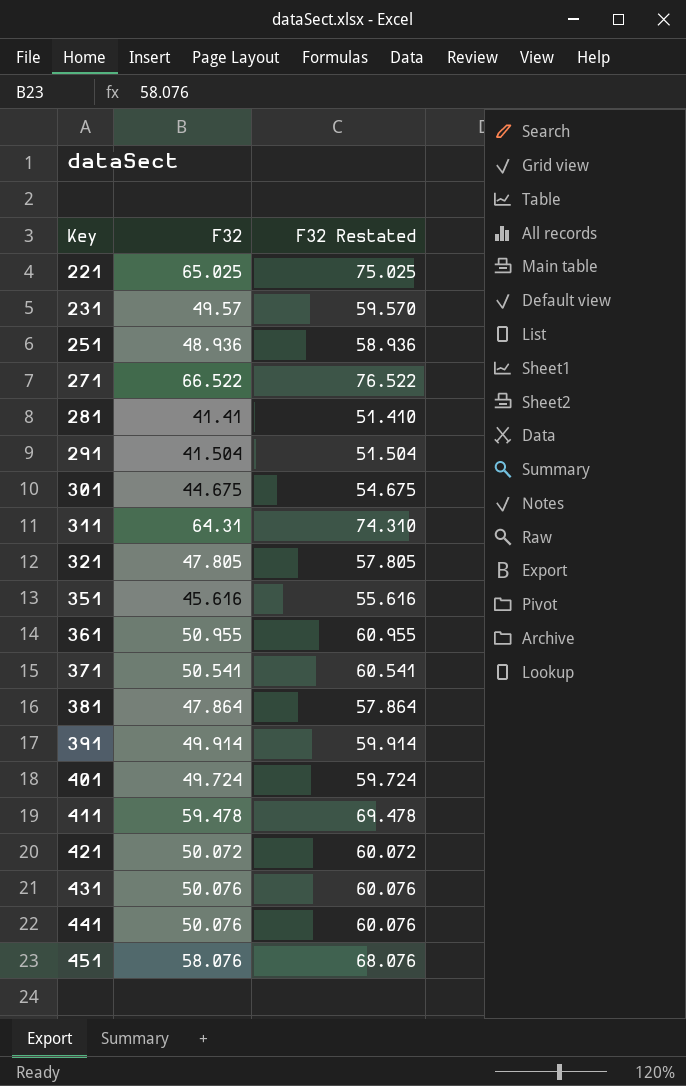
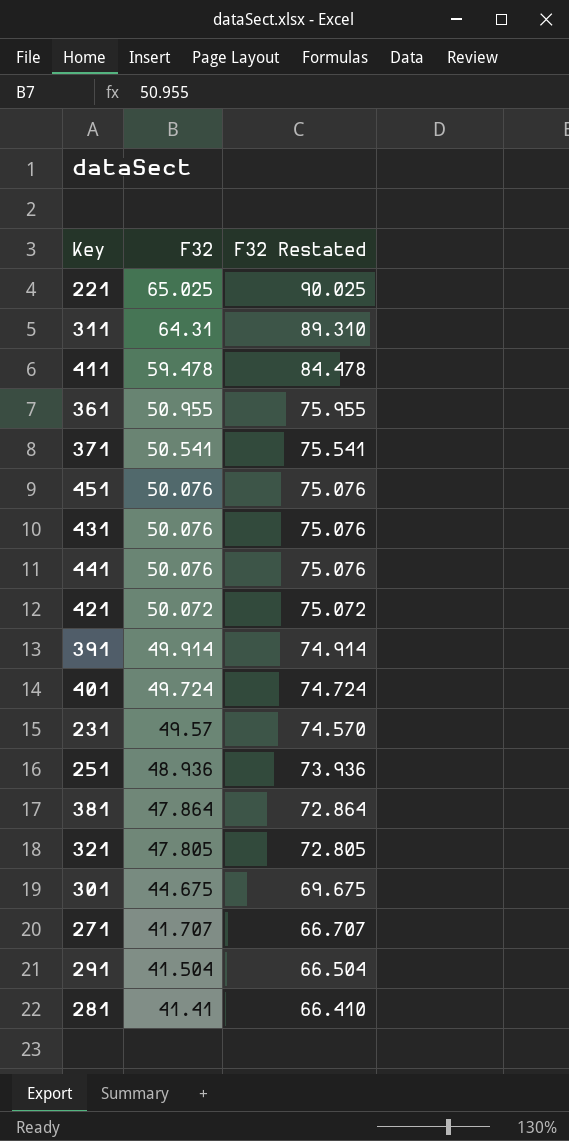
row order: Key ascending -> F32 descending
column F32 Restated | formula: [F32] + 10 -> [F32] + 25
row 351: 45.616 | 55.616 -> none
451 | F32: 58.076 -> 50.076
271 | F32: 66.522 -> 41.707

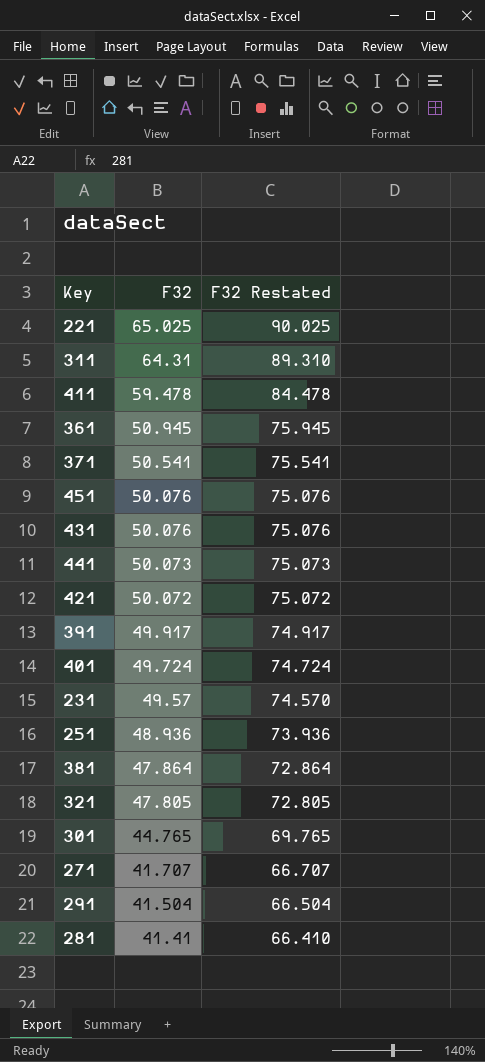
361 | F32: 50.955 -> 50.945
361 | F32 Restated: 75.955 -> 75.945
441 | F32: 50.076 -> 50.073
441 | F32 Restated: 75.076 -> 75.073
391 | F32: 49.914 -> 49.917
391 | F32 Restated: 74.914 -> 74.917
301 | F32: 44.675 -> 44.765
301 | F32 Restated: 69.675 -> 69.765

